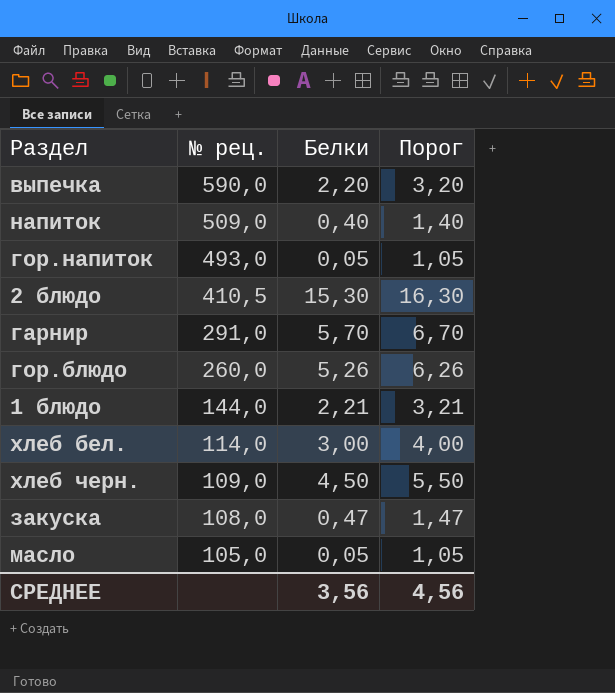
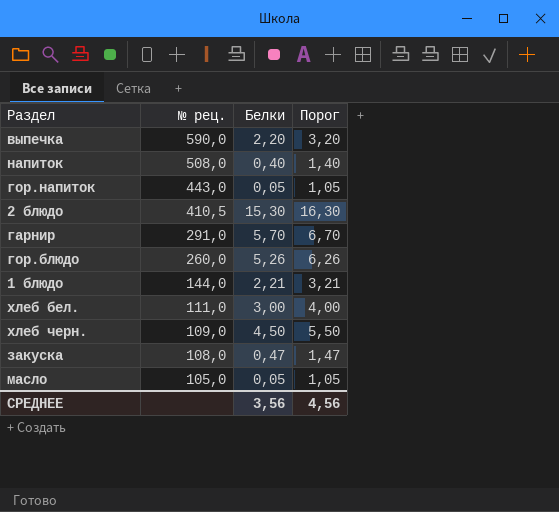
напиток | № рец.: 509,0 -> 508,0
гор.напиток | № рец.: 493,0 -> 443,0
хлеб бел. | № рец.: 114,0 -> 111,0

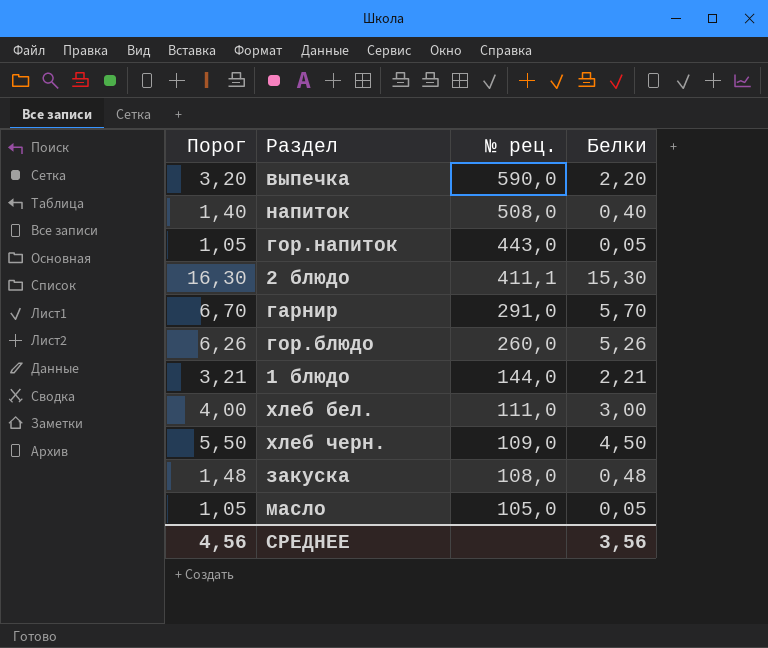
column Порог | position: 4 -> 1
2 блюдо | № рец.: 410,5 -> 411,1
закуска | Порог: 1,47 -> 1,48
закуска | Белки: 0,47 -> 0,48

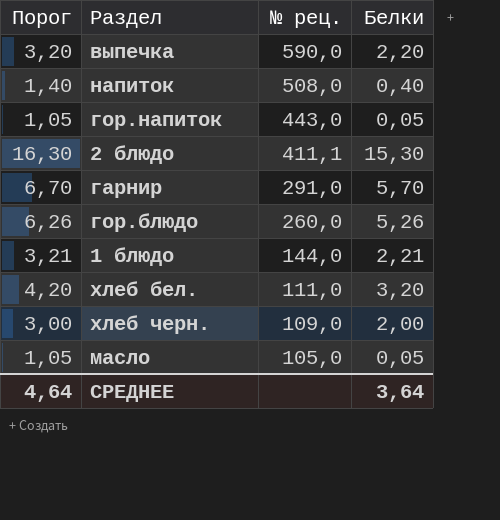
row закуска: 1,48 | 108,0 | 0,48 -> none
хлеб бел. | Порог: 4,00 -> 4,20
хлеб бел. | Белки: 3,00 -> 3,20
хлеб черн. | Порог: 5,50 -> 3,00
хлеб черн. | Белки: 4,50 -> 2,00
СРЕДНЕЕ | Порог: 4,56 -> 4,64
СРЕДНЕЕ | Белки: 3,56 -> 3,64

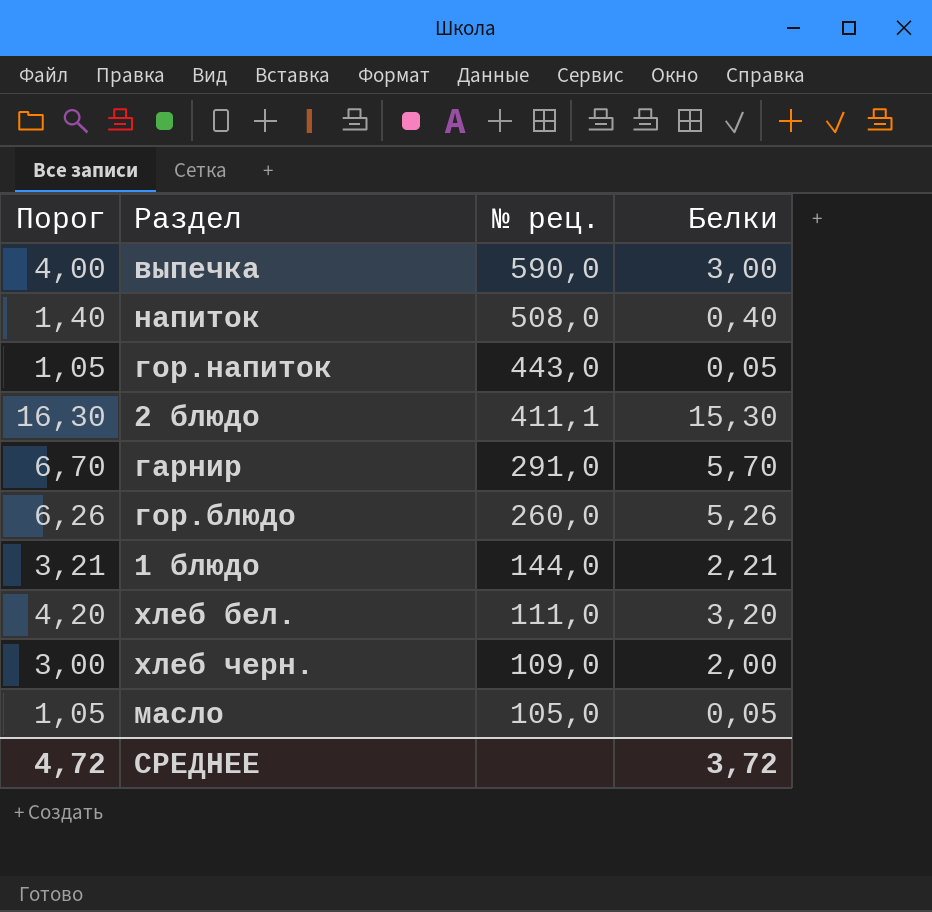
выпечка | Порог: 3,20 -> 4,00
выпечка | Белки: 2,20 -> 3,00
СРЕДНЕЕ | Порог: 4,64 -> 4,72
СРЕДНЕЕ | Белки: 3,64 -> 3,72

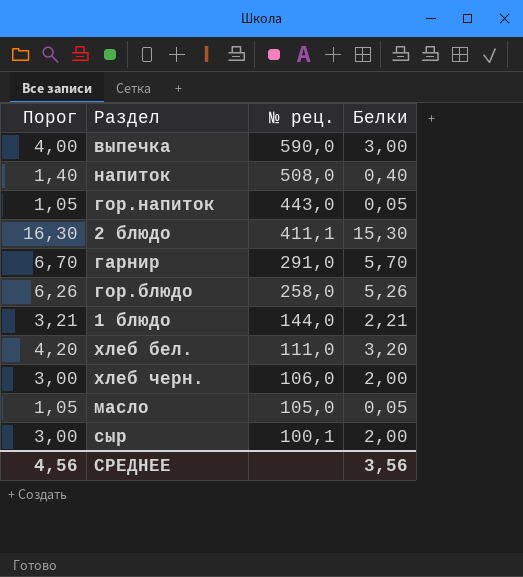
гор.блюдо | № рец.: 260,0 -> 258,0
хлеб черн. | № рец.: 109,0 -> 106,0
row сыр: none -> 3,00 | 100,1 | 2,00
СРЕДНЕЕ | Порог: 4,72 -> 4,56
СРЕДНЕЕ | Белки: 3,72 -> 3,56

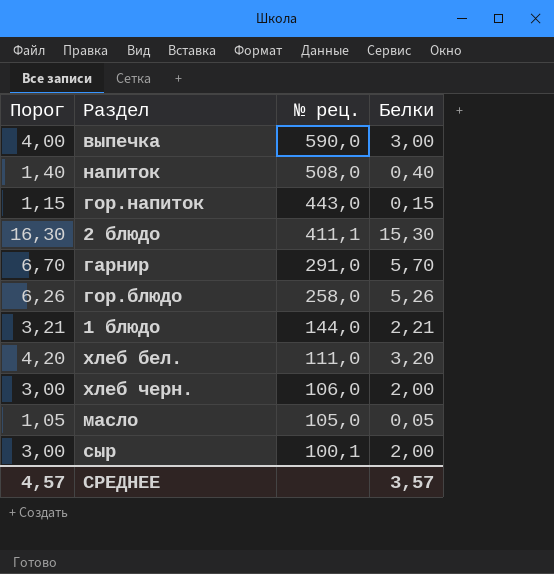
гор.напиток | Порог: 1,05 -> 1,15
гор.напиток | Белки: 0,05 -> 0,15
СРЕДНЕЕ | Порог: 4,56 -> 4,57
СРЕДНЕЕ | Белки: 3,56 -> 3,57

